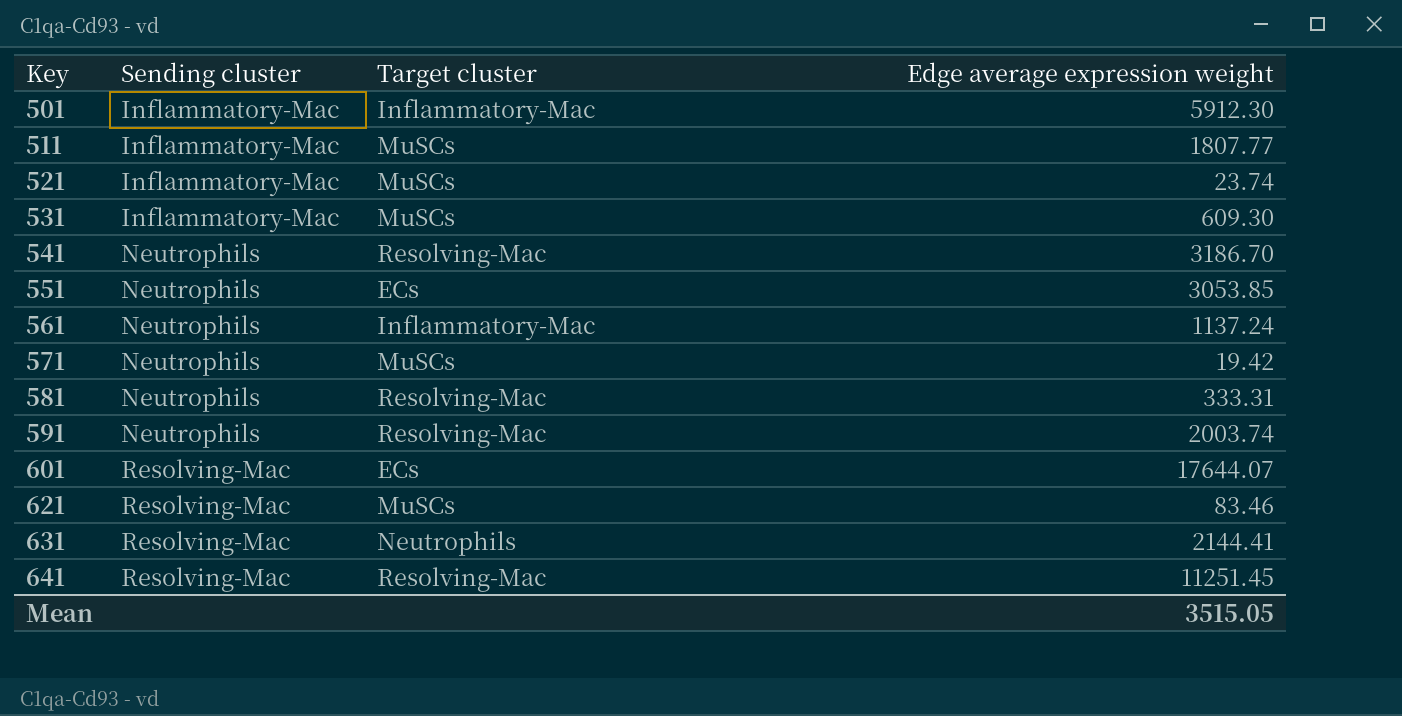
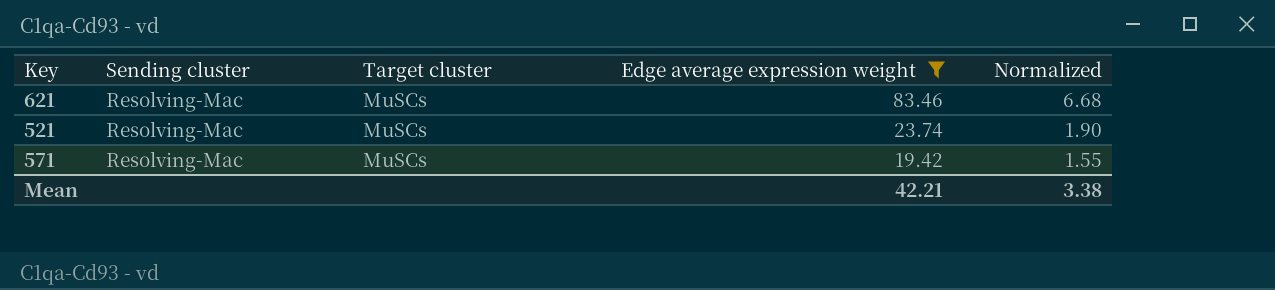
filter: none -> Edge average expression weight <= 83.46
row order: Key ascending -> Edge average expression weight descending
column Normalized | formula: none -> [Edge average expression weight] * 0.08
521 | Sending cluster: Inflammatory-Mac -> Resolving-Mac
571 | Sending cluster: Neutrophils -> Resolving-Mac
Mean | Edge average expression weight: 3515.05 -> 42.21

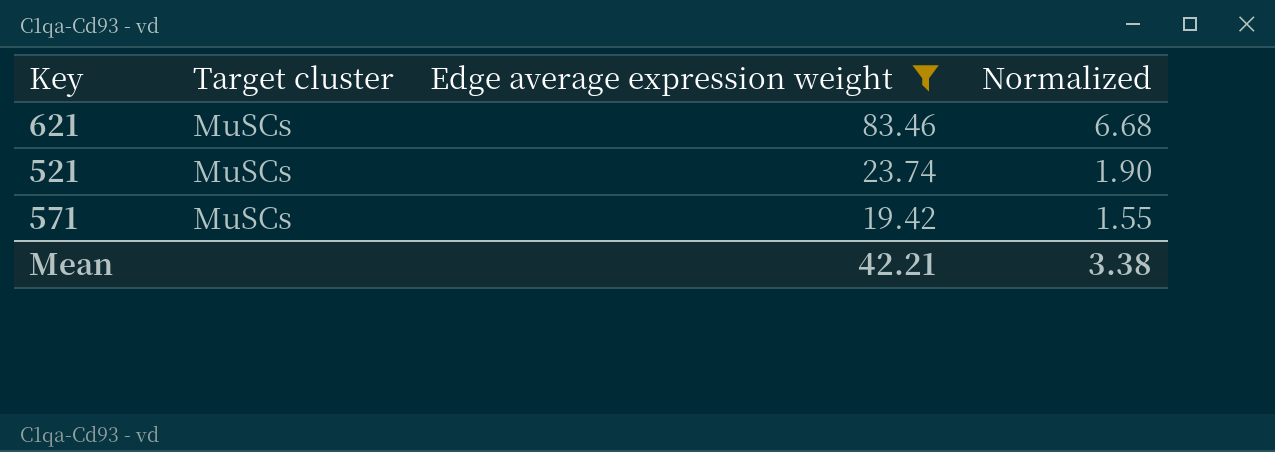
column Sending cluster | position: 2 -> none

